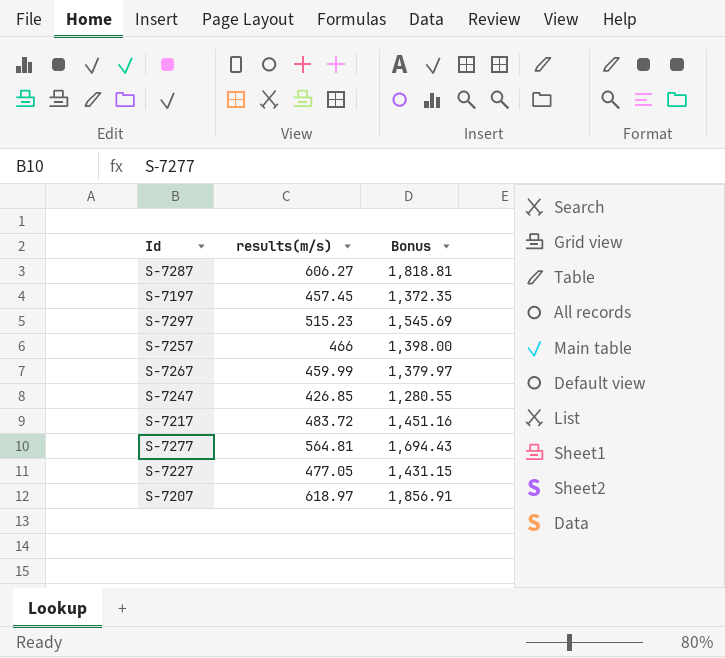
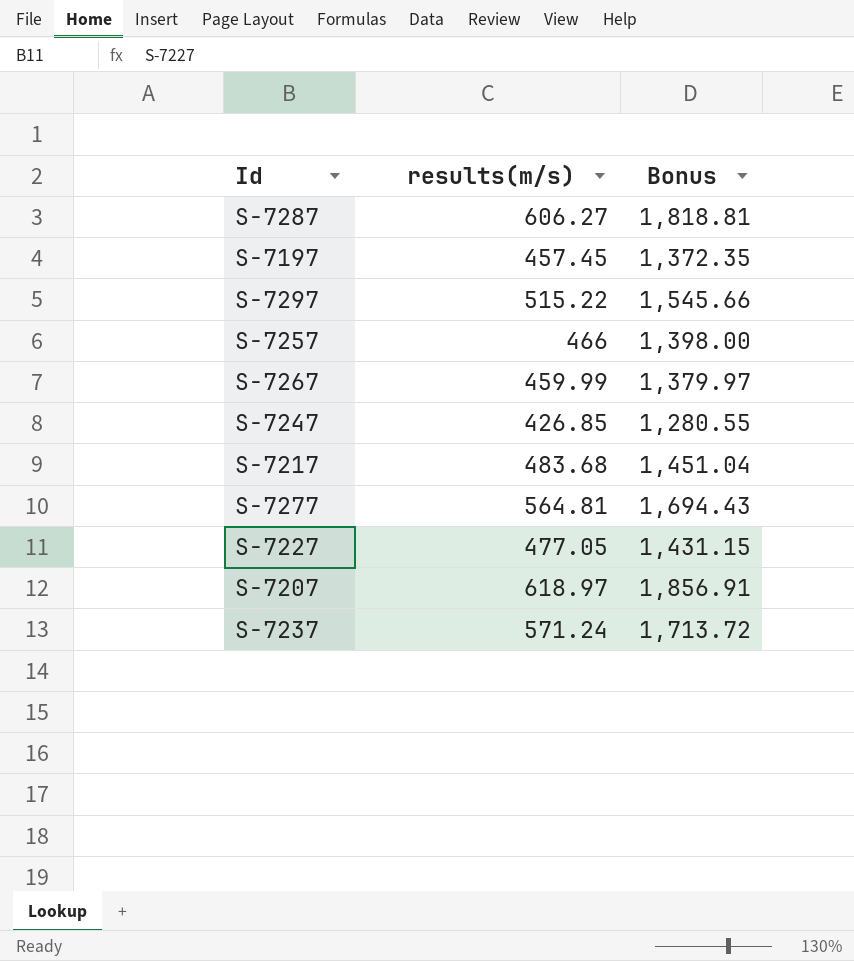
S-7297 | results(m/s): 515.23 -> 515.22
S-7297 | Bonus: 1,545.69 -> 1,545.66
S-7217 | results(m/s): 483.72 -> 483.68
S-7217 | Bonus: 1,451.16 -> 1,451.04
row S-7237: none -> 571.24 | 1,713.72

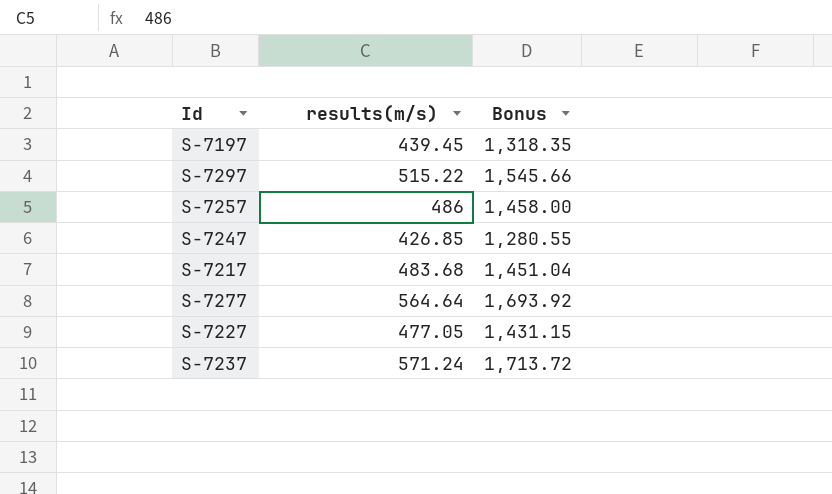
row S-7287: 606.27 | 1,818.81 -> none
row S-7267: 459.99 | 1,379.97 -> none
row S-7207: 618.97 | 1,856.91 -> none
S-7197 | results(m/s): 457.45 -> 439.45
S-7197 | Bonus: 1,372.35 -> 1,318.35
S-7257 | results(m/s): 466 -> 486
S-7257 | Bonus: 1,398.00 -> 1,458.00
S-7277 | results(m/s): 564.81 -> 564.64
S-7277 | Bonus: 1,694.43 -> 1,693.92

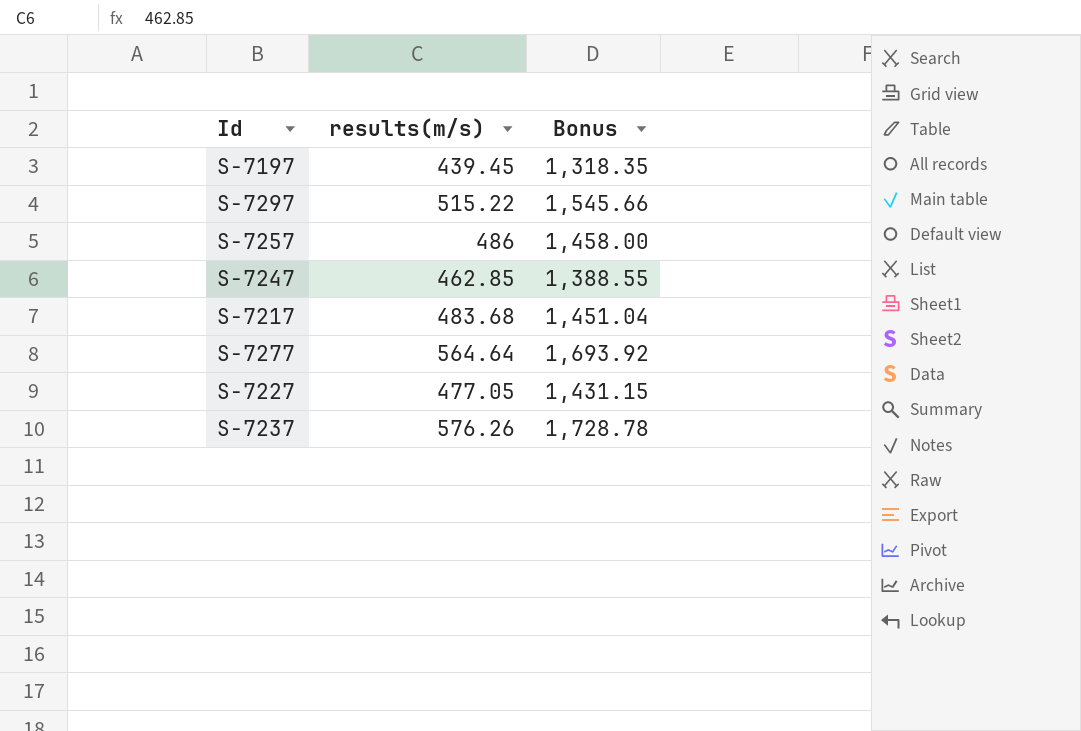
S-7247 | results(m/s): 426.85 -> 462.85
S-7247 | Bonus: 1,280.55 -> 1,388.55
S-7237 | results(m/s): 571.24 -> 576.26
S-7237 | Bonus: 1,713.72 -> 1,728.78

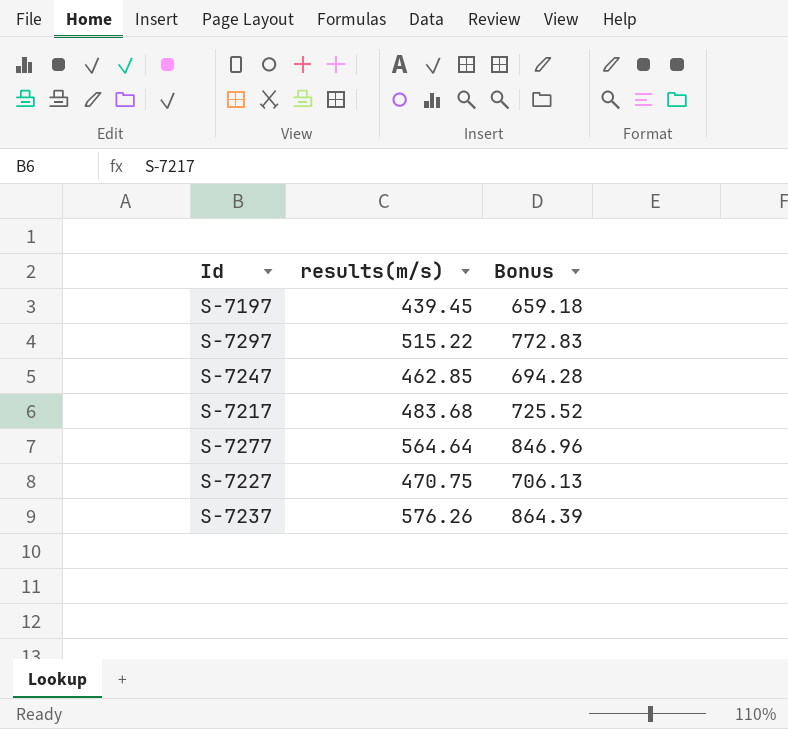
column Bonus | formula: [results(m/s)] * 3 -> [results(m/s)] * 1.5
row S-7257: 486 | 1,458.00 -> none
S-7227 | results(m/s): 477.05 -> 470.75

